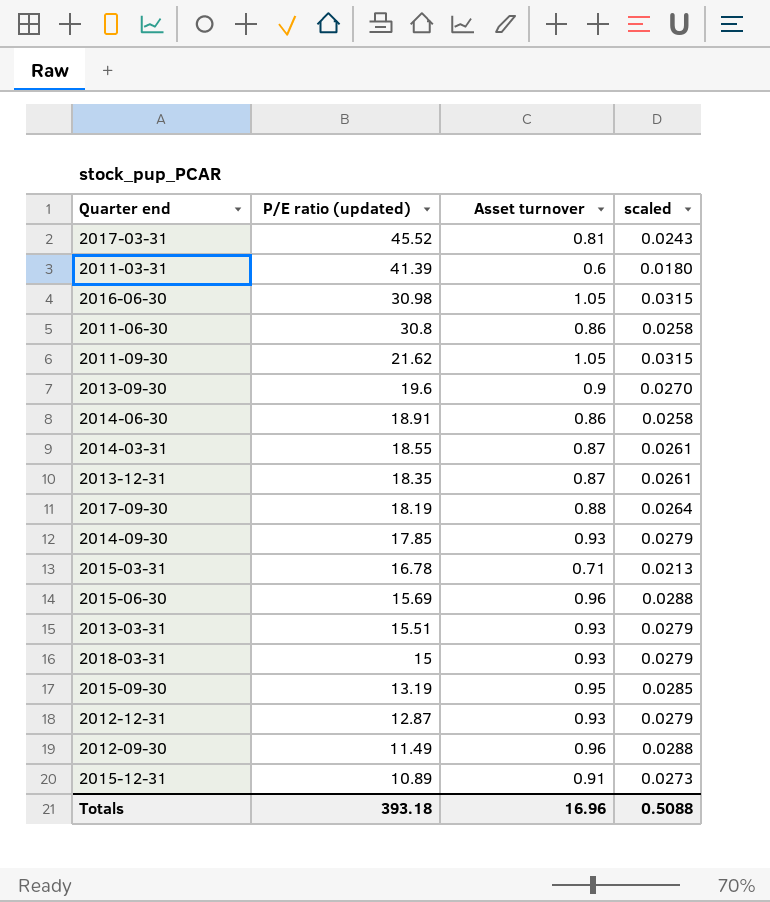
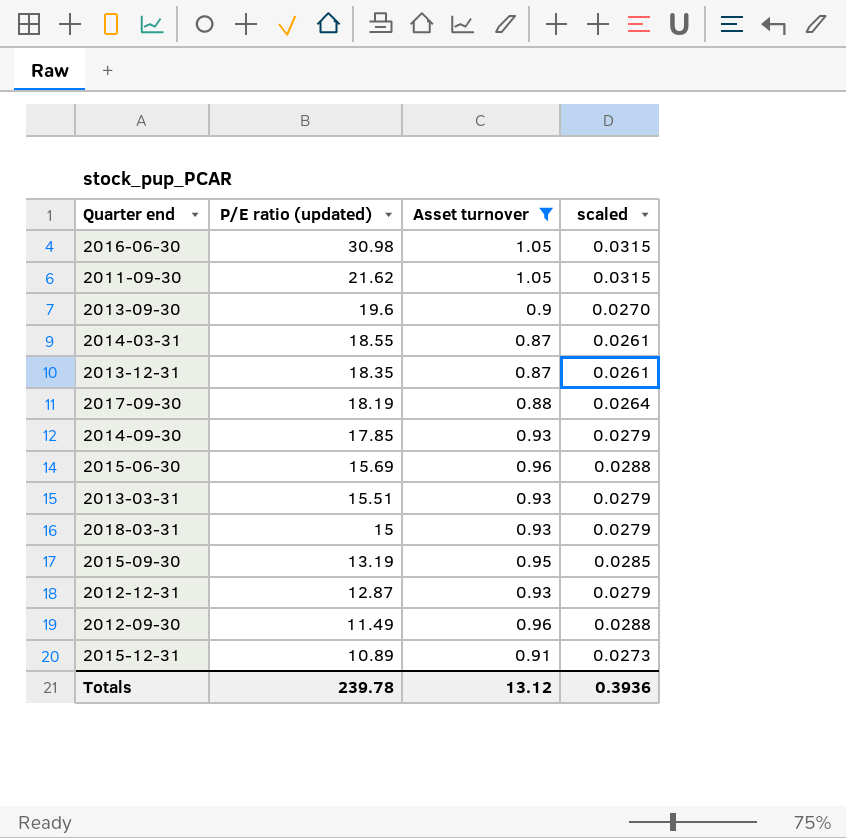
filter: none -> Asset turnover >= 0.87
Totals | P/E ratio (updated): 393.18 -> 239.78
Totals | Asset turnover: 16.96 -> 13.12
Totals | scaled: 0.5088 -> 0.3936

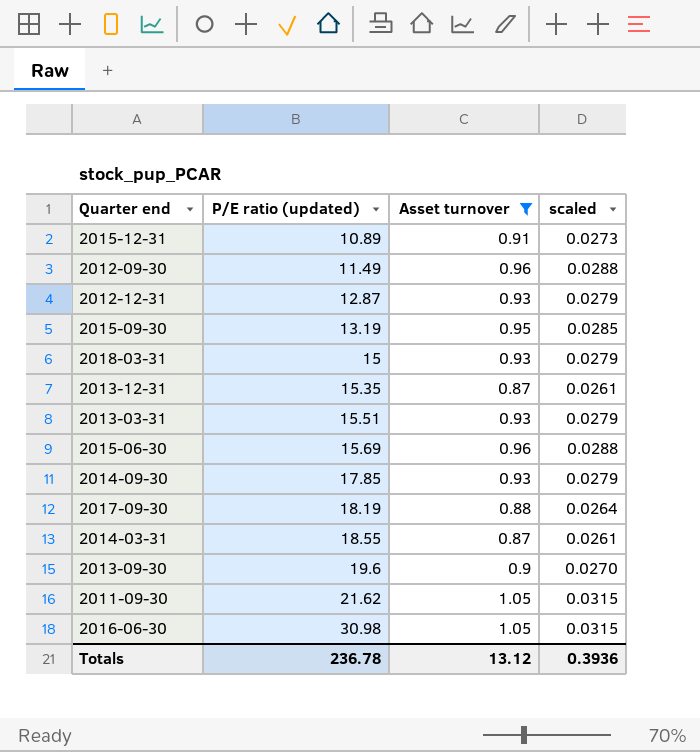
row order: P/E ratio (updated) descending -> P/E ratio (updated) ascending
2013-12-31 | P/E ratio (updated): 18.35 -> 15.35
Totals | P/E ratio (updated): 239.78 -> 236.78

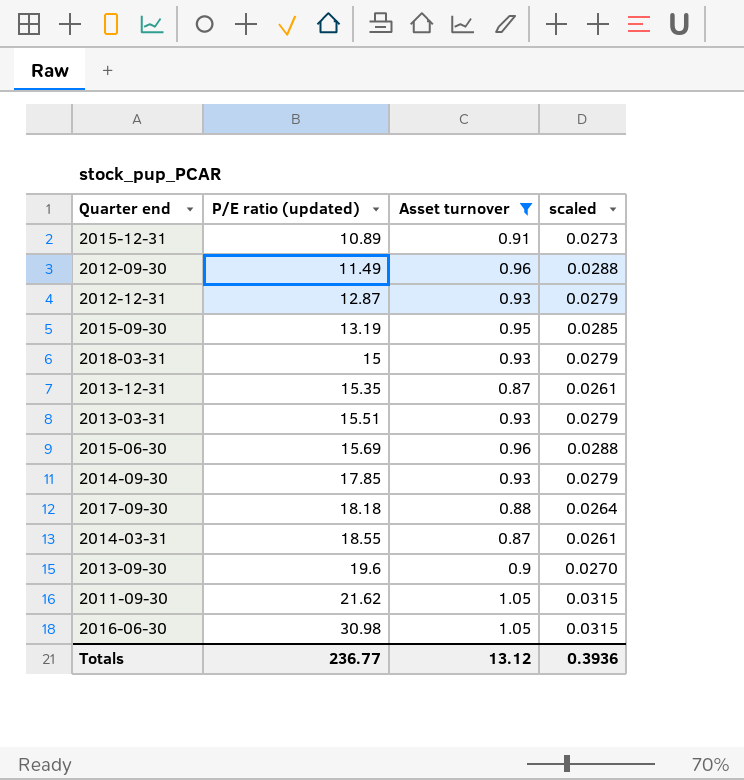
2017-09-30 | P/E ratio (updated): 18.19 -> 18.18
Totals | P/E ratio (updated): 236.78 -> 236.77

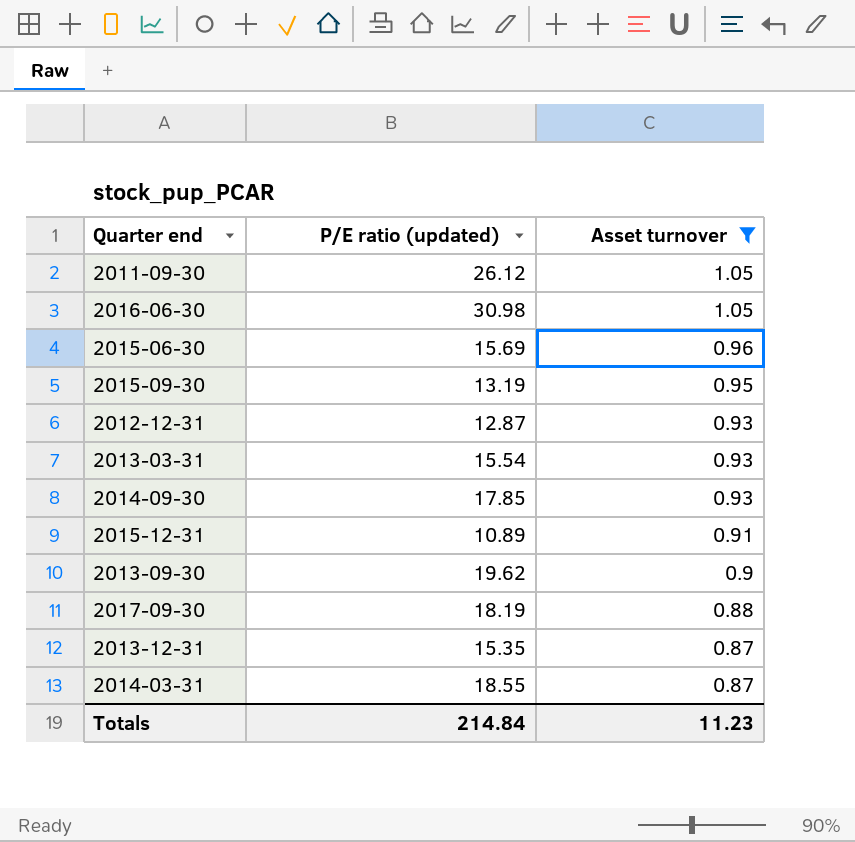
row order: P/E ratio (updated) ascending -> Asset turnover descending
column scaled | formula: [Asset turnover] * 0.03 -> none
row 2012-09-30: 11.49 | 0.96 | 0.0288 -> none
row 2018-03-31: 15 | 0.93 | 0.0279 -> none
2011-09-30 | P/E ratio (updated): 21.62 -> 26.12
2013-03-31 | P/E ratio (updated): 15.51 -> 15.54
2013-09-30 | P/E ratio (updated): 19.6 -> 19.62
2017-09-30 | P/E ratio (updated): 18.18 -> 18.19
Totals | P/E ratio (updated): 236.77 -> 214.84
Totals | Asset turnover: 13.12 -> 11.23

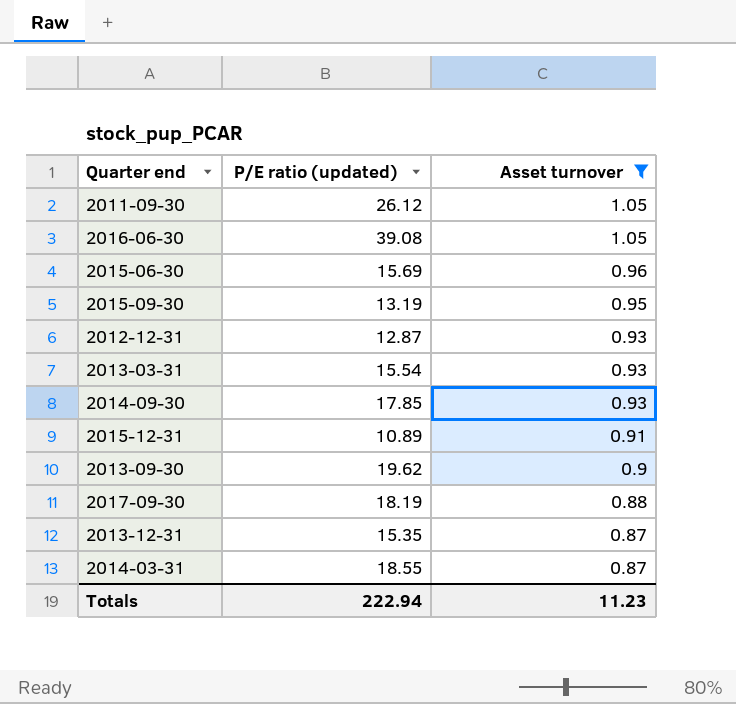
2016-06-30 | P/E ratio (updated): 30.98 -> 39.08
Totals | P/E ratio (updated): 214.84 -> 222.94

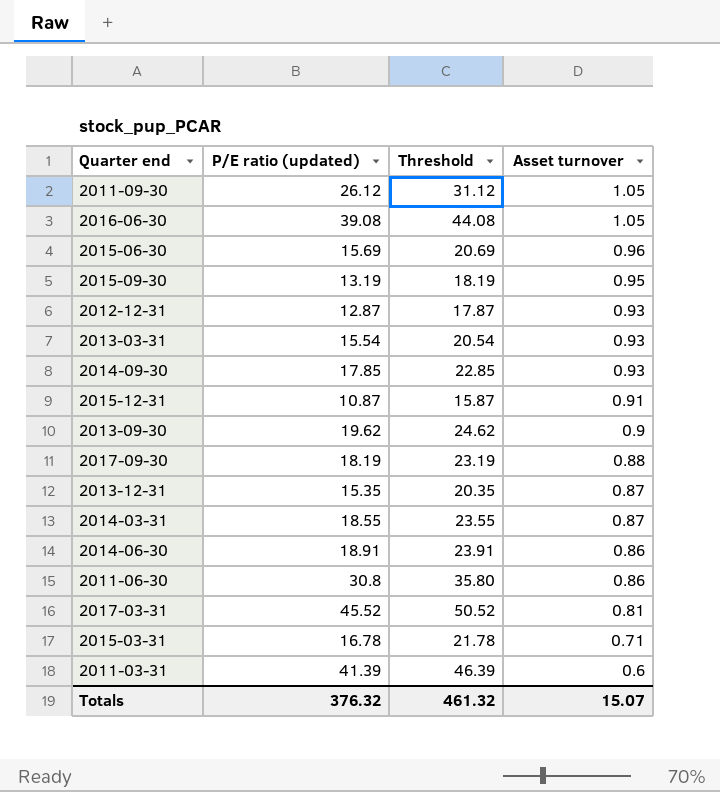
filter: Asset turnover >= 0.87 -> none
column Threshold | formula: none -> [P/E ratio (updated)] + 5
2015-12-31 | P/E ratio (updated): 10.89 -> 10.87
Totals | P/E ratio (updated): 222.94 -> 376.32
Totals | Asset turnover: 11.23 -> 15.07

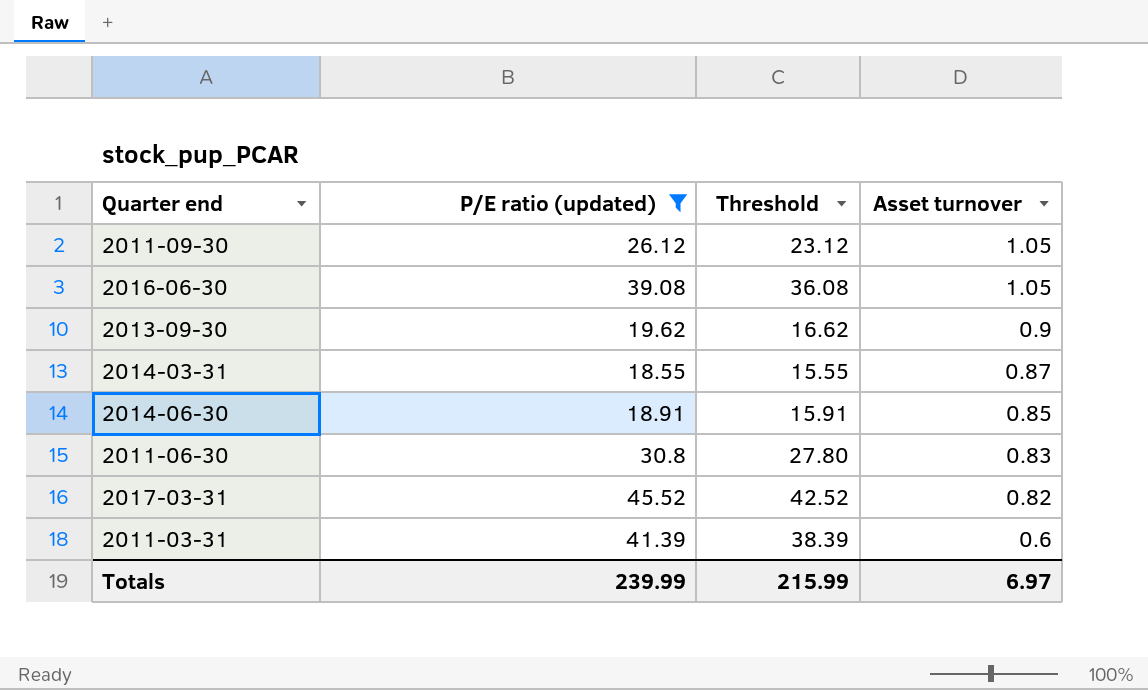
filter: none -> P/E ratio (updated) >= 18.55
column Threshold | formula: [P/E ratio (updated)] + 5 -> [P/E ratio (updated)] - 3
2014-06-30 | Asset turnover: 0.86 -> 0.85
2011-06-30 | Asset turnover: 0.86 -> 0.83
2017-03-31 | Asset turnover: 0.81 -> 0.82
Totals | P/E ratio (updated): 376.32 -> 239.99
Totals | Threshold: 461.32 -> 215.99
Totals | Asset turnover: 15.07 -> 6.97

